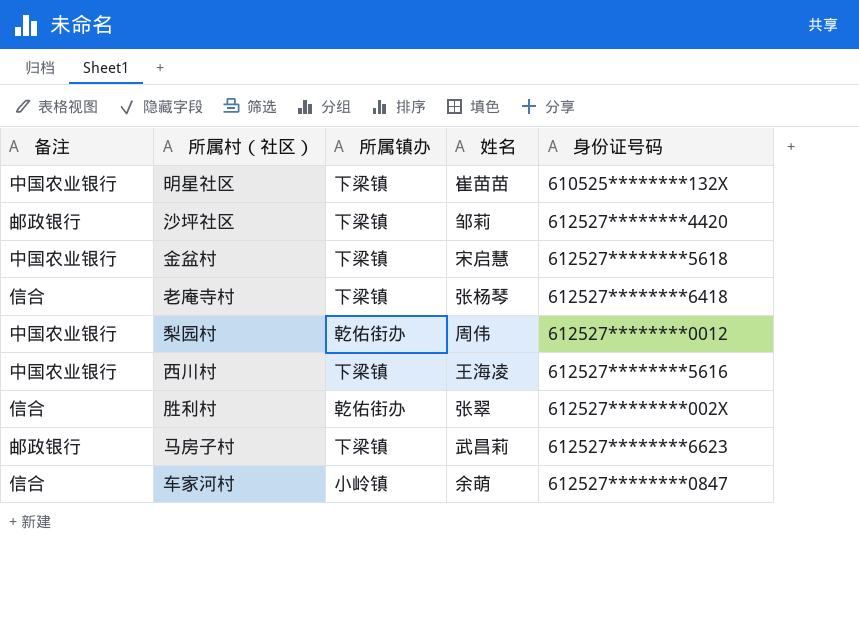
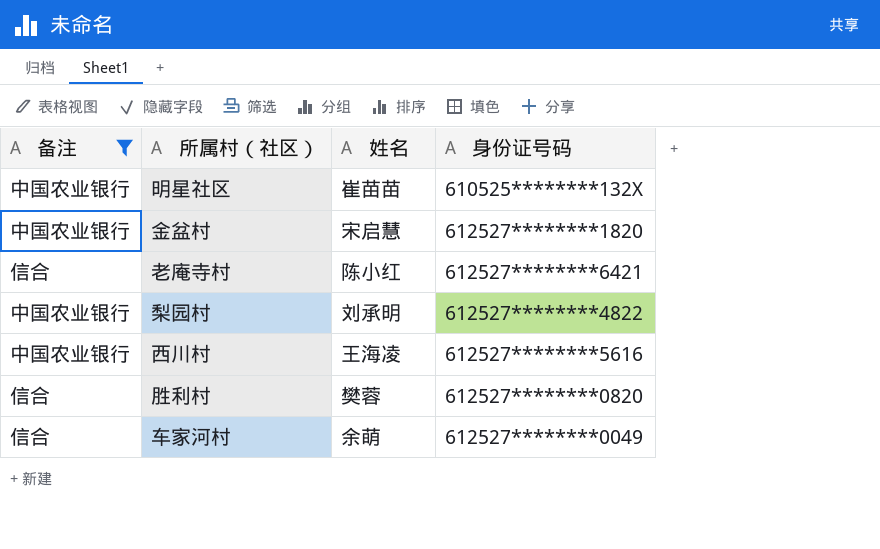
filter: none -> 备注 != 邮政银行
column 所属镇办 | position: 3 -> none
金盆村 | 身份证号码: 612527********5618 -> 612527********1820
老庵寺村 | 姓名: 张杨琴 -> 陈小红
老庵寺村 | 身份证号码: 612527********6418 -> 612527********6421
梨园村 | 姓名: 周伟 -> 刘承明
梨园村 | 身份证号码: 612527********0012 -> 612527********4822
胜利村 | 姓名: 张翠 -> 樊蓉
胜利村 | 身份证号码: 612527********002X -> 612527********0820
车家河村 | 身份证号码: 612527********0847 -> 612527********0049

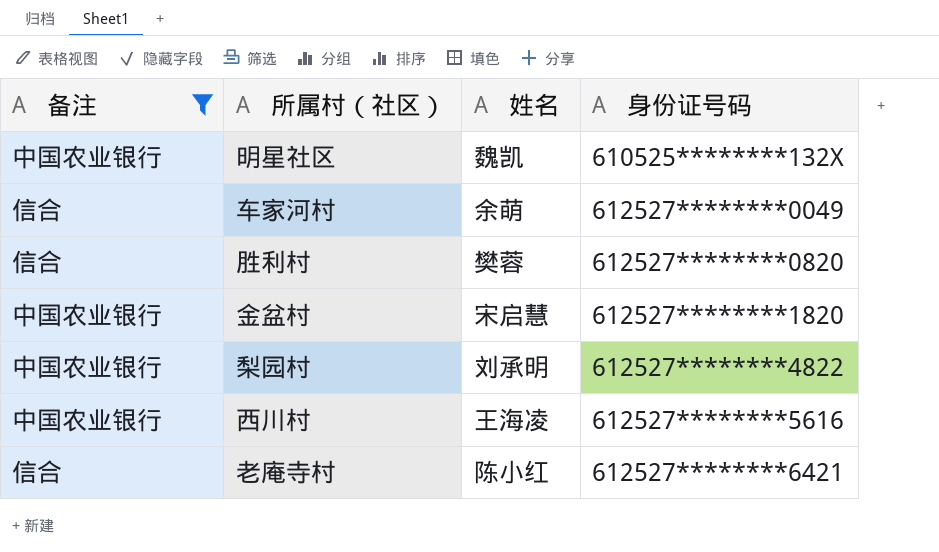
row order: none -> 身份证号码 ascending
明星社区 | 姓名: 崔苗苗 -> 魏凯

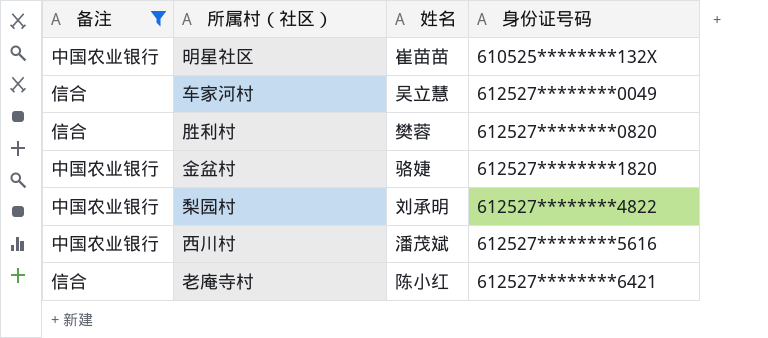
明星社区 | 姓名: 魏凯 -> 崔苗苗
车家河村 | 姓名: 余萌 -> 吴立慧
金盆村 | 姓名: 宋启慧 -> 骆婕
西川村 | 姓名: 王海凌 -> 潘茂斌

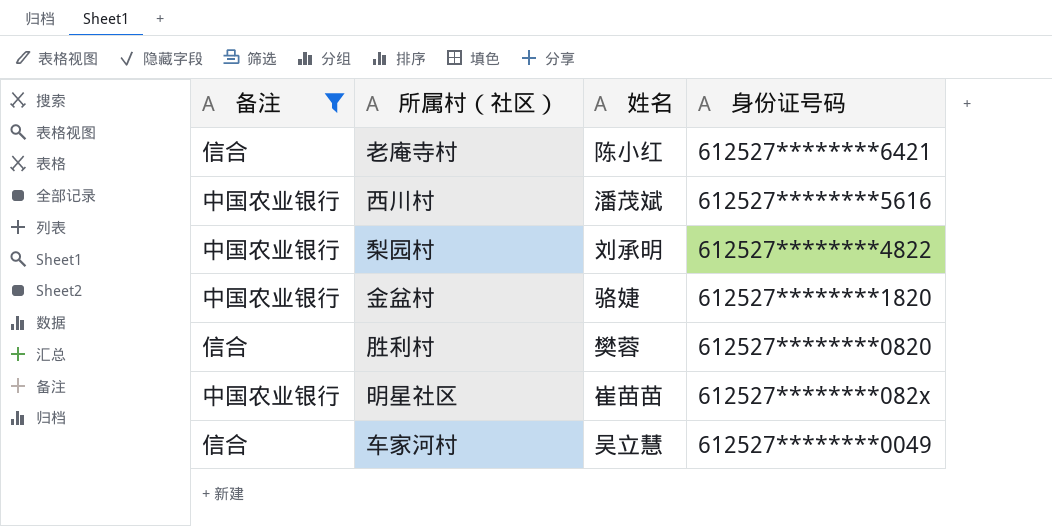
row order: 身份证号码 ascending -> 身份证号码 descending
明星社区 | 身份证号码: 610525********132X -> 612527********082x

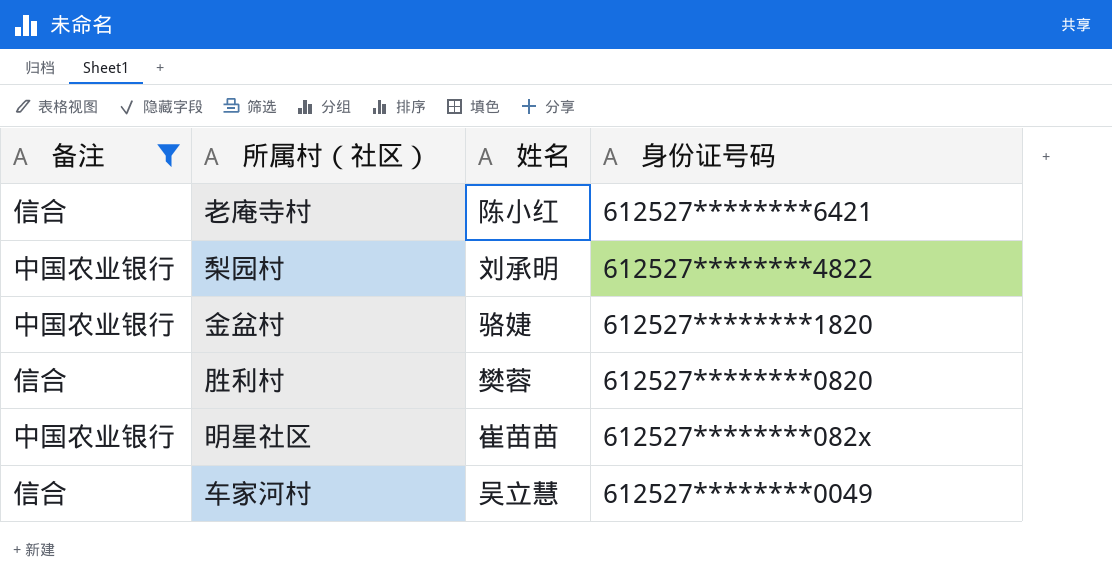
row 西川村: 中国农业银行 | 潘茂斌 | 612527********5616 -> none

